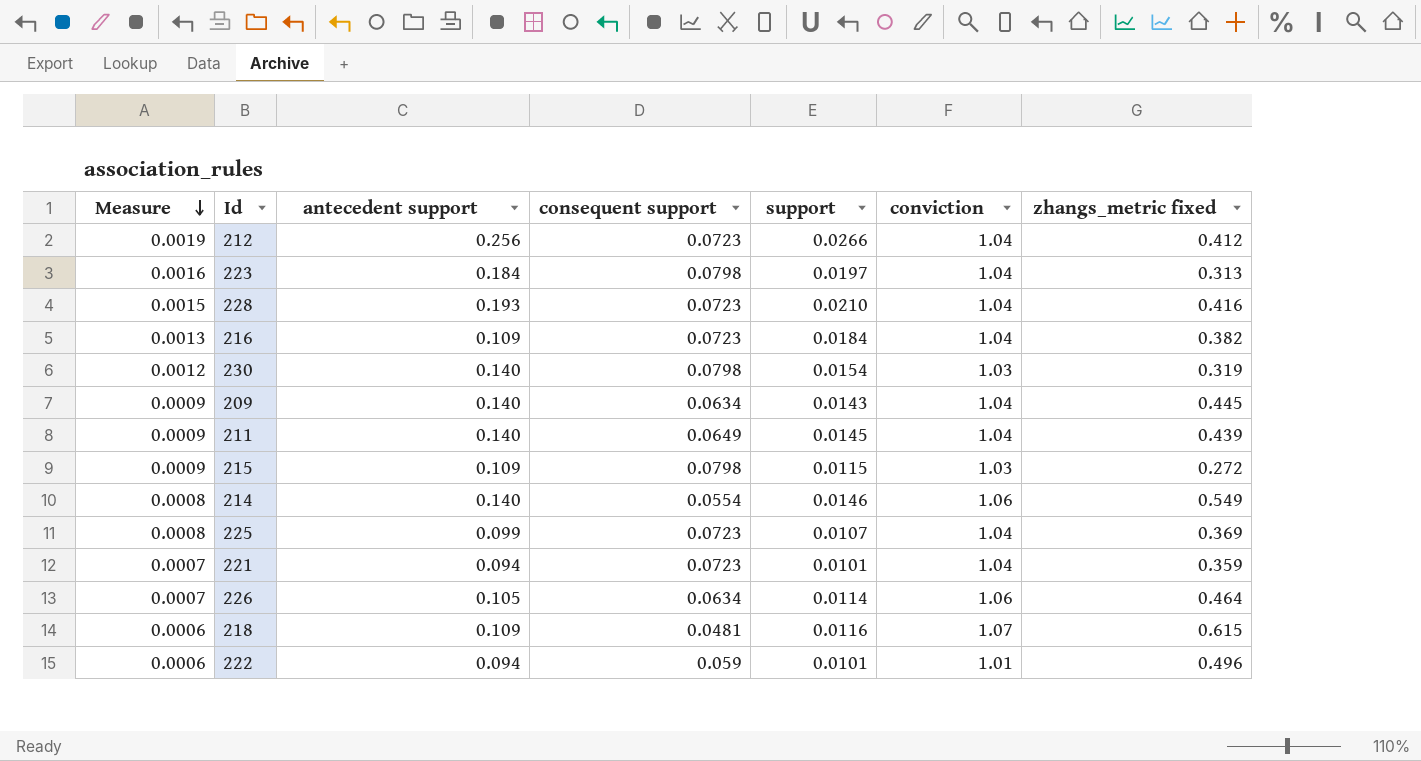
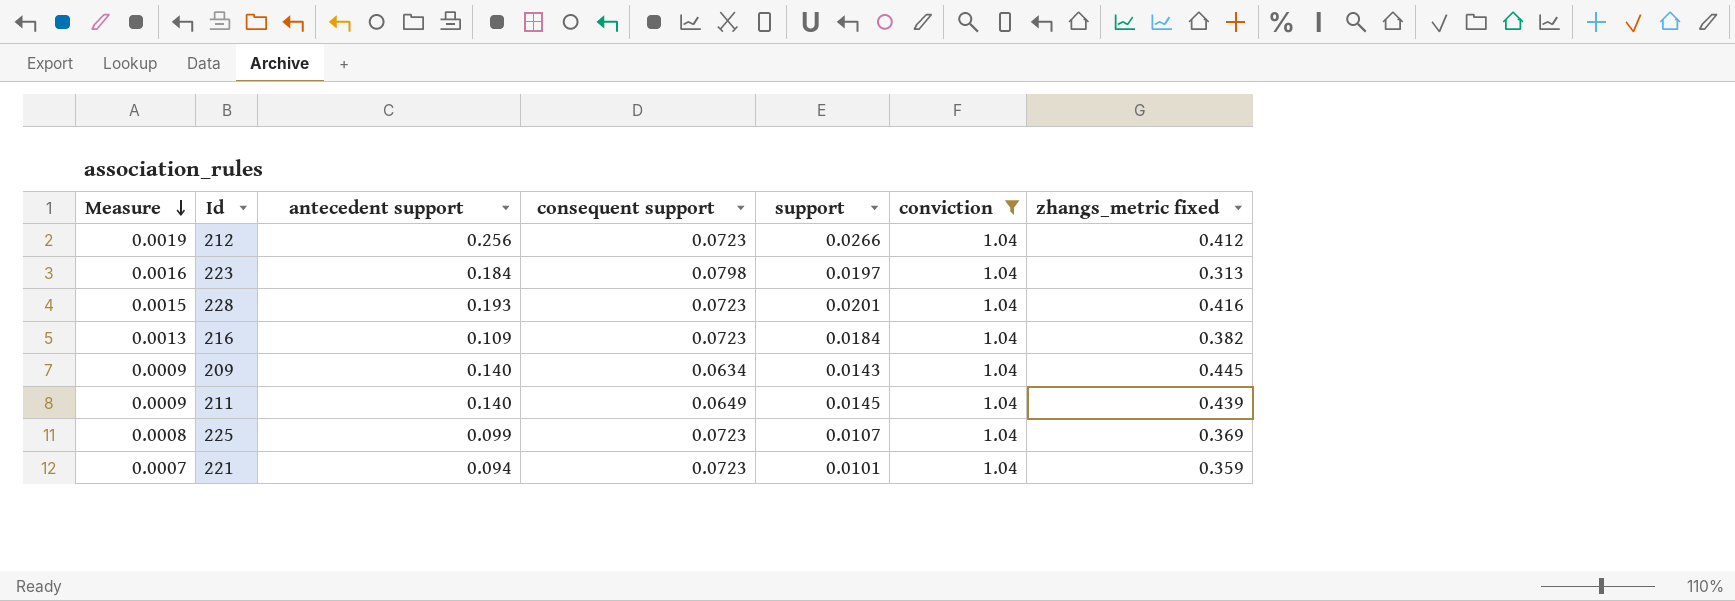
filter: none -> conviction = 1.04
228 | support: 0.0210 -> 0.0201

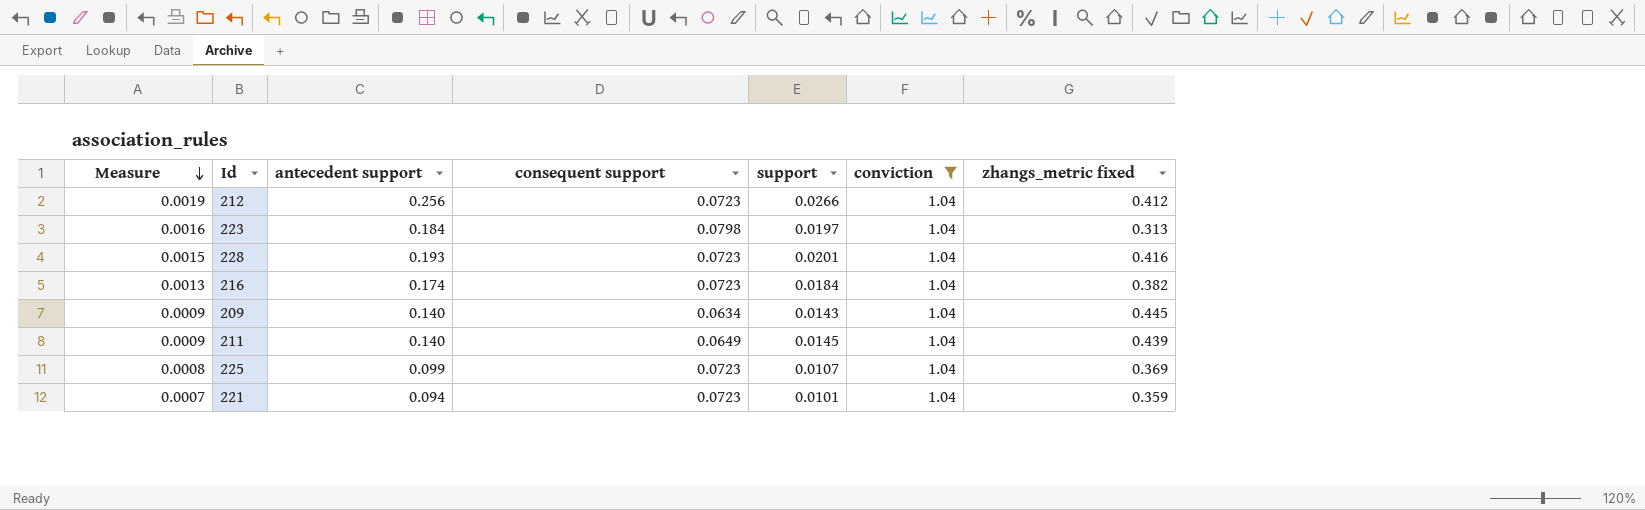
216 | antecedent support: 0.109 -> 0.174

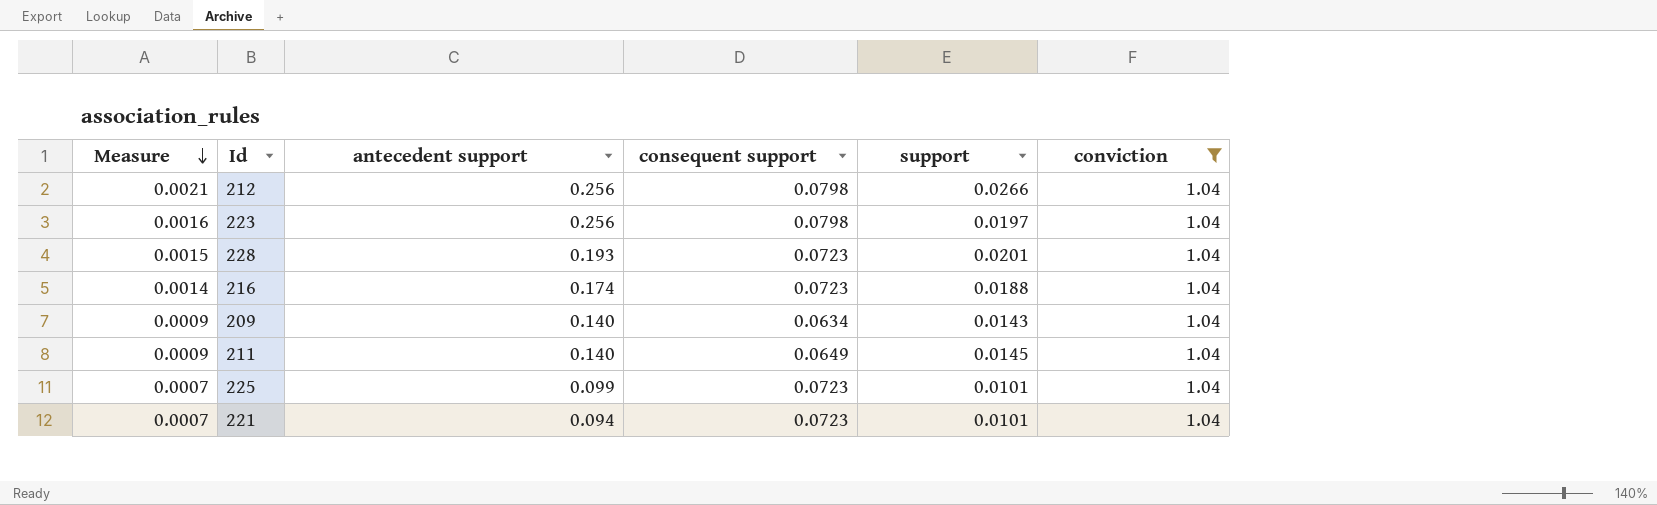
column zhangs_metric fixed | position: 7 -> none
212 | Measure: 0.0019 -> 0.0021
212 | consequent support: 0.0723 -> 0.0798
223 | antecedent support: 0.184 -> 0.256
216 | Measure: 0.0013 -> 0.0014
216 | support: 0.0184 -> 0.0188
225 | Measure: 0.0008 -> 0.0007
225 | support: 0.0107 -> 0.0101

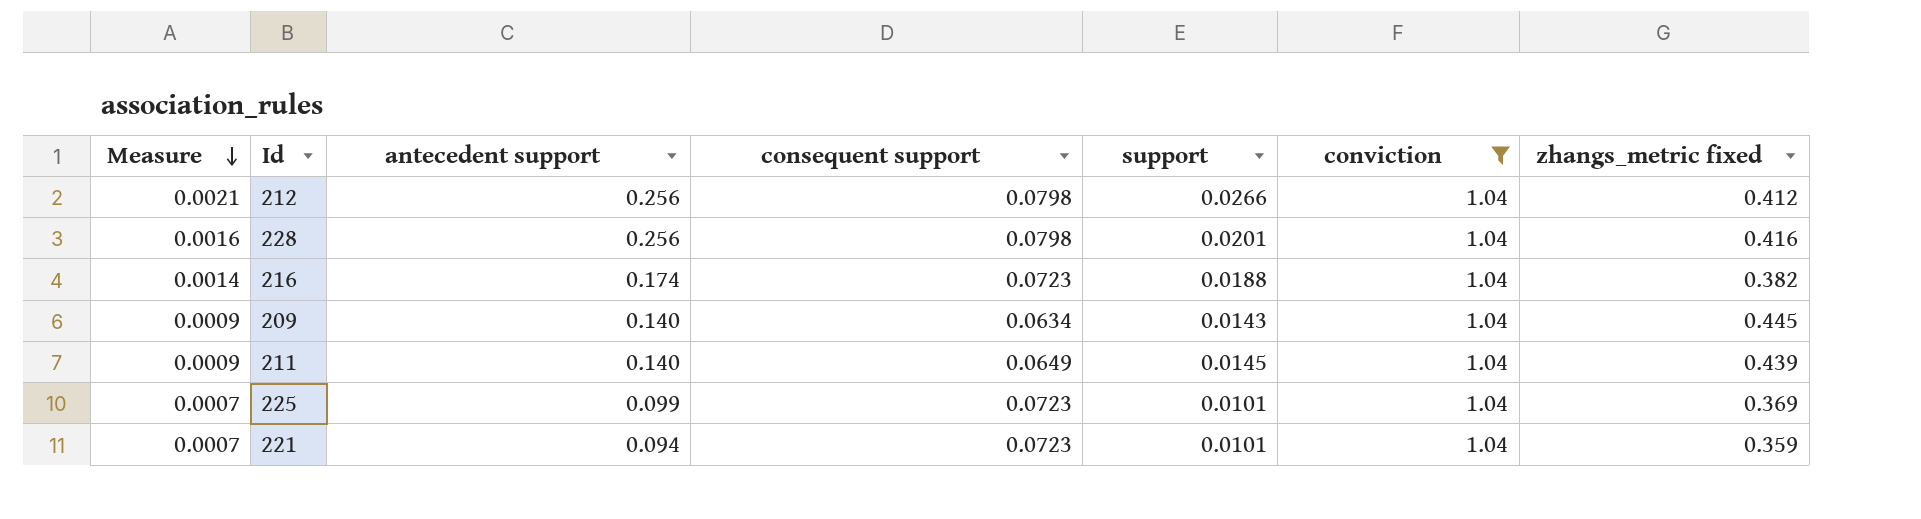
column zhangs_metric fixed | position: none -> 7
row 223: 0.0016 | 0.256 | 0.0798 | 0.0197 | 1.04 -> none
228 | Measure: 0.0015 -> 0.0016
228 | antecedent support: 0.193 -> 0.256
228 | consequent support: 0.0723 -> 0.0798

